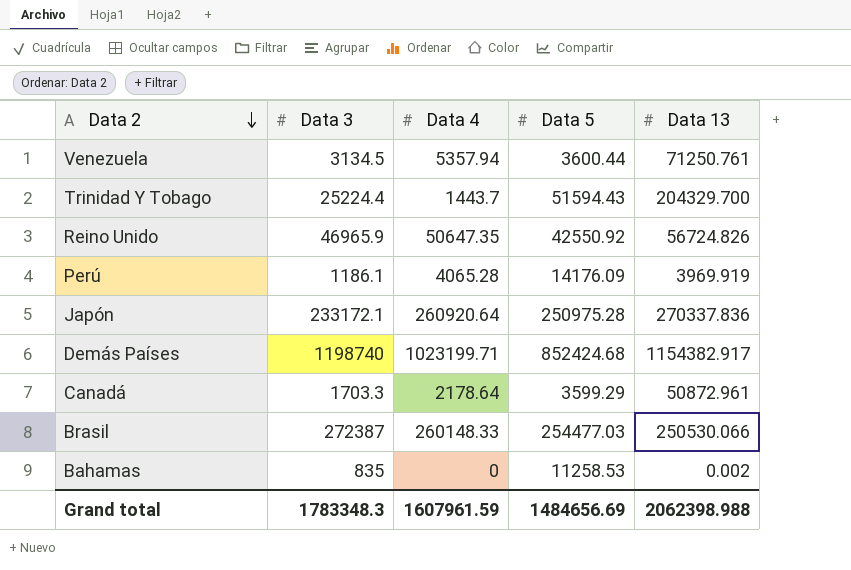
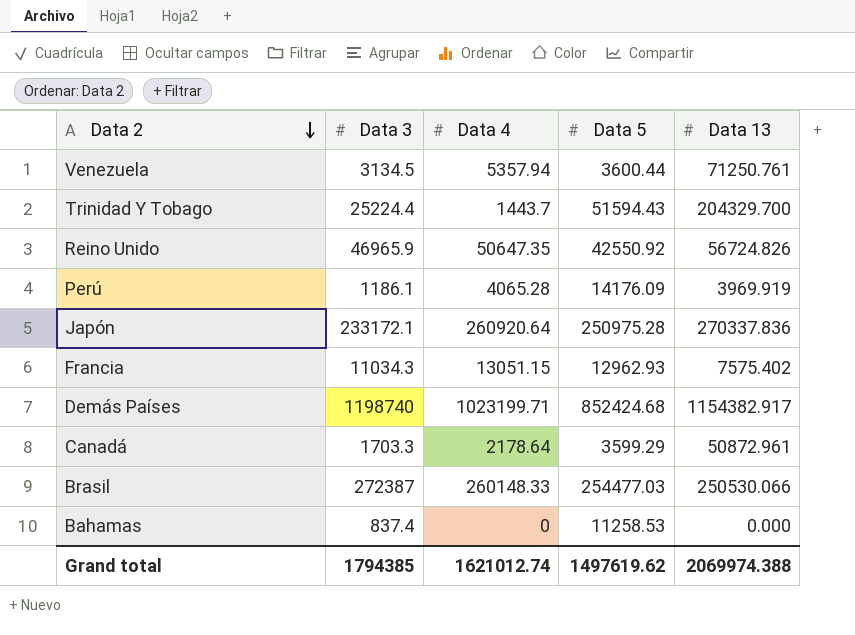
row Francia: none -> 11034.3 | 13051.15 | 12962.93 | 7575.402
Bahamas | Data 3: 835 -> 837.4
Bahamas | Data 13: 0.002 -> 0.000
Grand total | Data 3: 1783348.3 -> 1794385
Grand total | Data 4: 1607961.59 -> 1621012.74
Grand total | Data 5: 1484656.69 -> 1497619.62
Grand total | Data 13: 2062398.988 -> 2069974.388

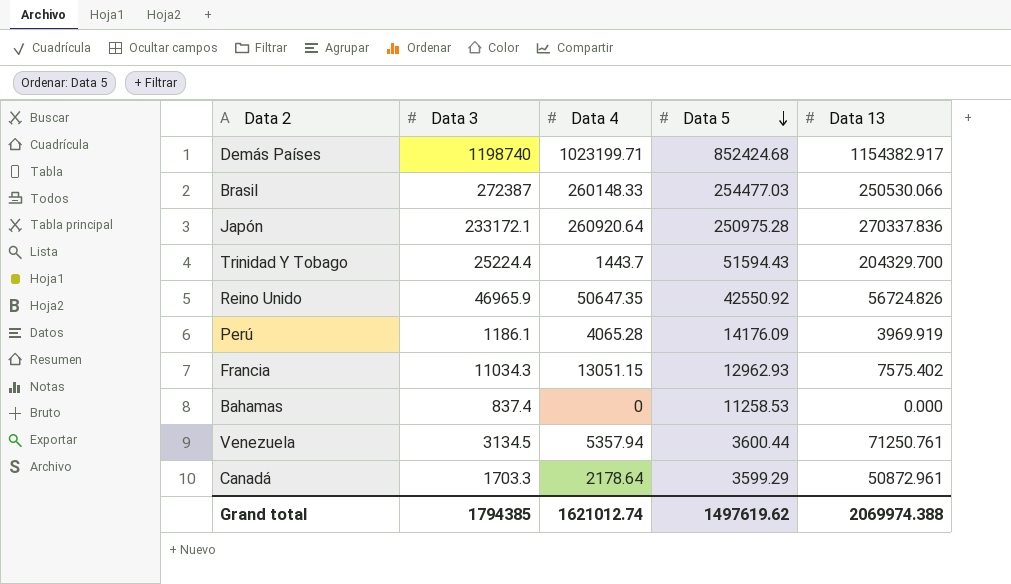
row order: Data 2 descending -> Data 5 descending

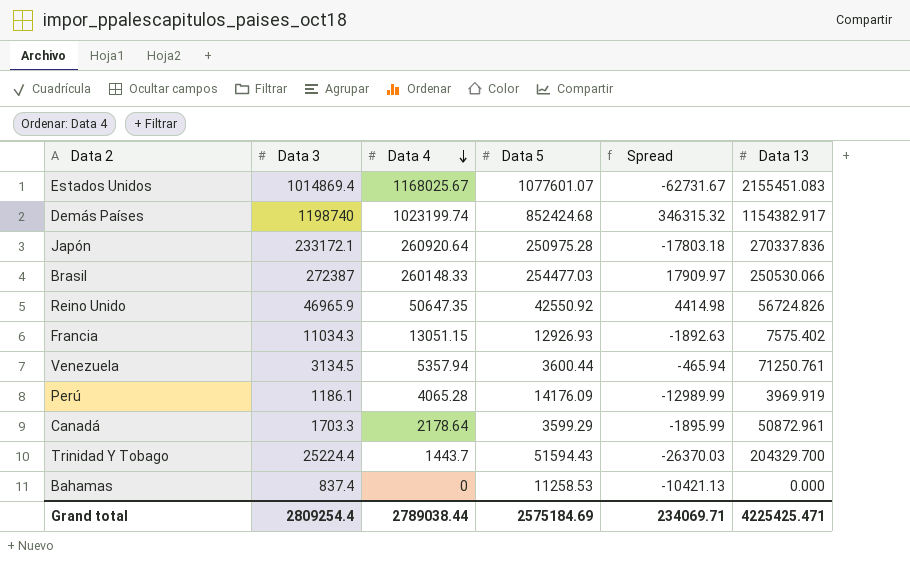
row order: Data 5 descending -> Data 4 descending
column Spread | formula: none -> [Data 3] - [Data 5]
row Estados Unidos: none -> 1014869.4 | 1168025.67 | 1077601.07 | -62731.67 | 2155451.083
Demás Países | Data 4: 1023199.71 -> 1023199.74
Francia | Data 5: 12962.93 -> 12926.93
Grand total | Data 3: 1794385 -> 2809254.4
Grand total | Data 4: 1621012.74 -> 2789038.44
Grand total | Data 5: 1497619.62 -> 2575184.69
Grand total | Data 13: 2069974.388 -> 4225425.471

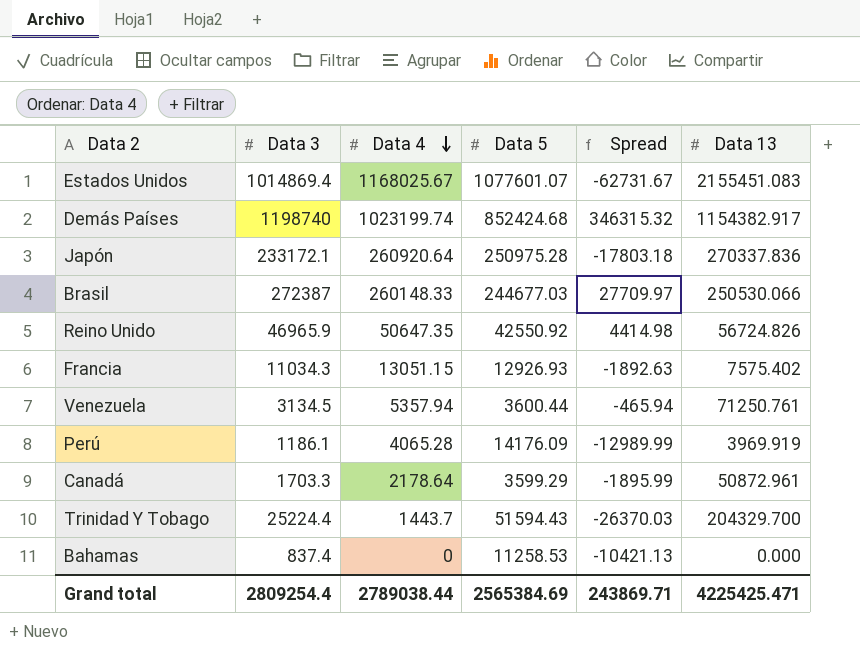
Brasil | Data 5: 254477.03 -> 244677.03
Brasil | Spread: 17909.97 -> 27709.97
Grand total | Data 5: 2575184.69 -> 2565384.69
Grand total | Spread: 234069.71 -> 243869.71

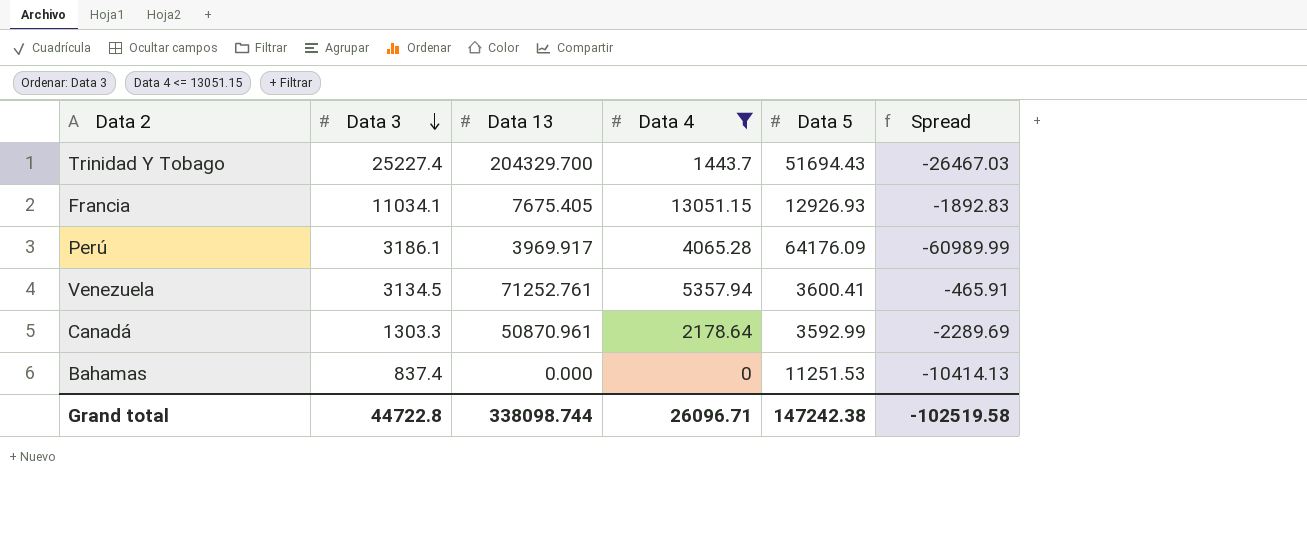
filter: none -> Data 4 <= 13051.15
row order: Data 4 descending -> Data 3 descending
column Data 13 | position: 6 -> 3
Trinidad Y Tobago | Data 3: 25224.4 -> 25227.4
Trinidad Y Tobago | Data 5: 51594.43 -> 51694.43
Trinidad Y Tobago | Spread: -26370.03 -> -26467.03
Francia | Data 3: 11034.3 -> 11034.1
Francia | Data 13: 7575.402 -> 7675.405
Francia | Spread: -1892.63 -> -1892.83
Perú | Data 3: 1186.1 -> 3186.1
Perú | Data 13: 3969.919 -> 3969.917
Perú | Data 5: 14176.09 -> 64176.09
Perú | Spread: -12989.99 -> -60989.99
Venezuela | Data 13: 71250.761 -> 71252.761
Venezuela | Data 5: 3600.44 -> 3600.41
Venezuela | Spread: -465.94 -> -465.91
Canadá | Data 3: 1703.3 -> 1303.3
Canadá | Data 13: 50872.961 -> 50870.961
Canadá | Data 5: 3599.29 -> 3592.99
Canadá | Spread: -1895.99 -> -2289.69
Bahamas | Data 5: 11258.53 -> 11251.53
Bahamas | Spread: -10421.13 -> -10414.13
Grand total | Data 3: 2809254.4 -> 44722.8
Grand total | Data 13: 4225425.471 -> 338098.744
Grand total | Data 4: 2789038.44 -> 26096.71
Grand total | Data 5: 2565384.69 -> 147242.38
Grand total | Spread: 243869.71 -> -102519.58

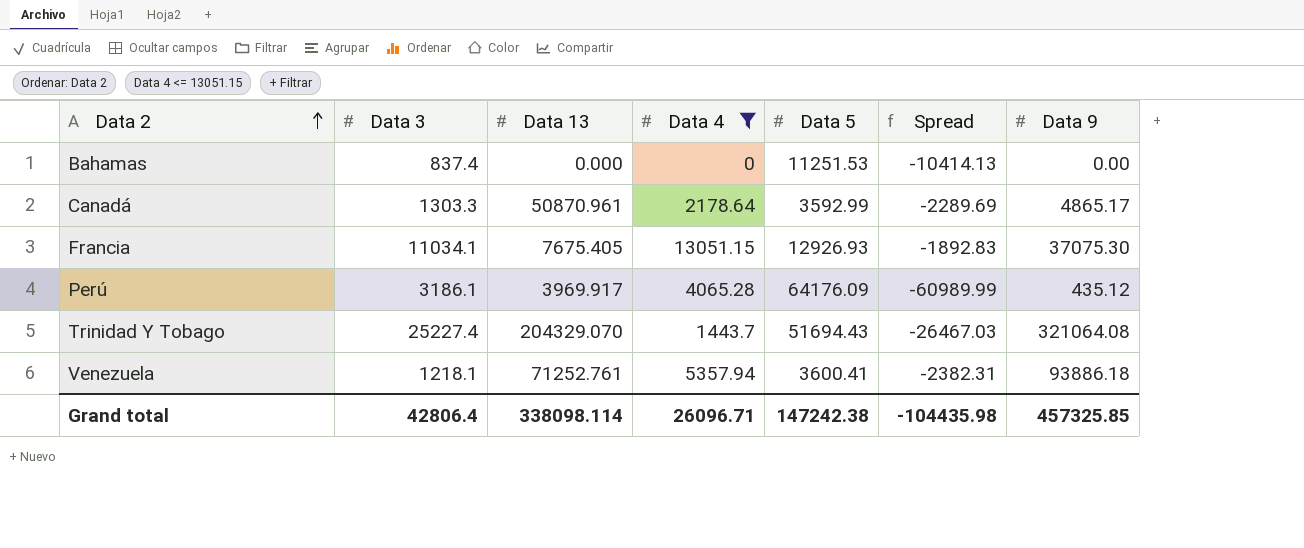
row order: Data 3 descending -> Data 2 ascending
column Data 9 | position: none -> 7
Trinidad Y Tobago | Data 13: 204329.700 -> 204329.070
Venezuela | Data 3: 3134.5 -> 1218.1
Venezuela | Spread: -465.91 -> -2382.31
Grand total | Data 3: 44722.8 -> 42806.4
Grand total | Data 13: 338098.744 -> 338098.114
Grand total | Spread: -102519.58 -> -104435.98

